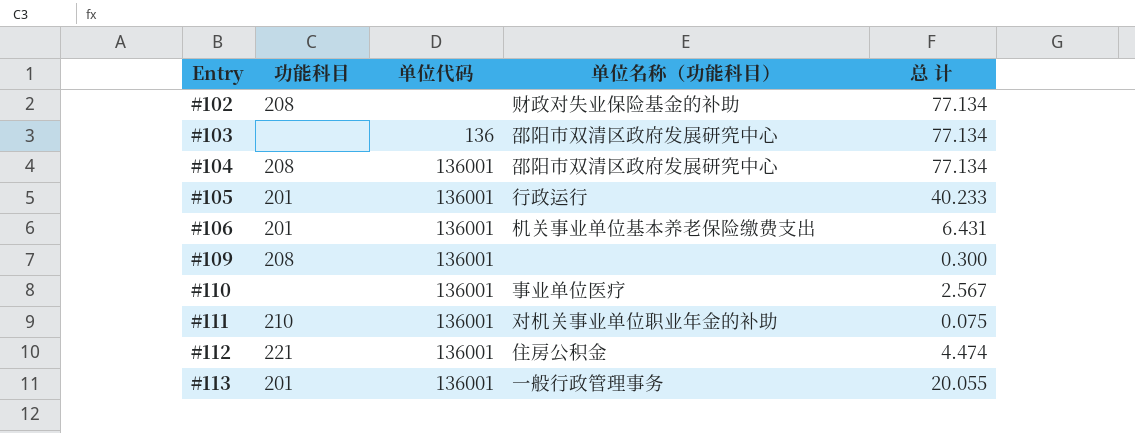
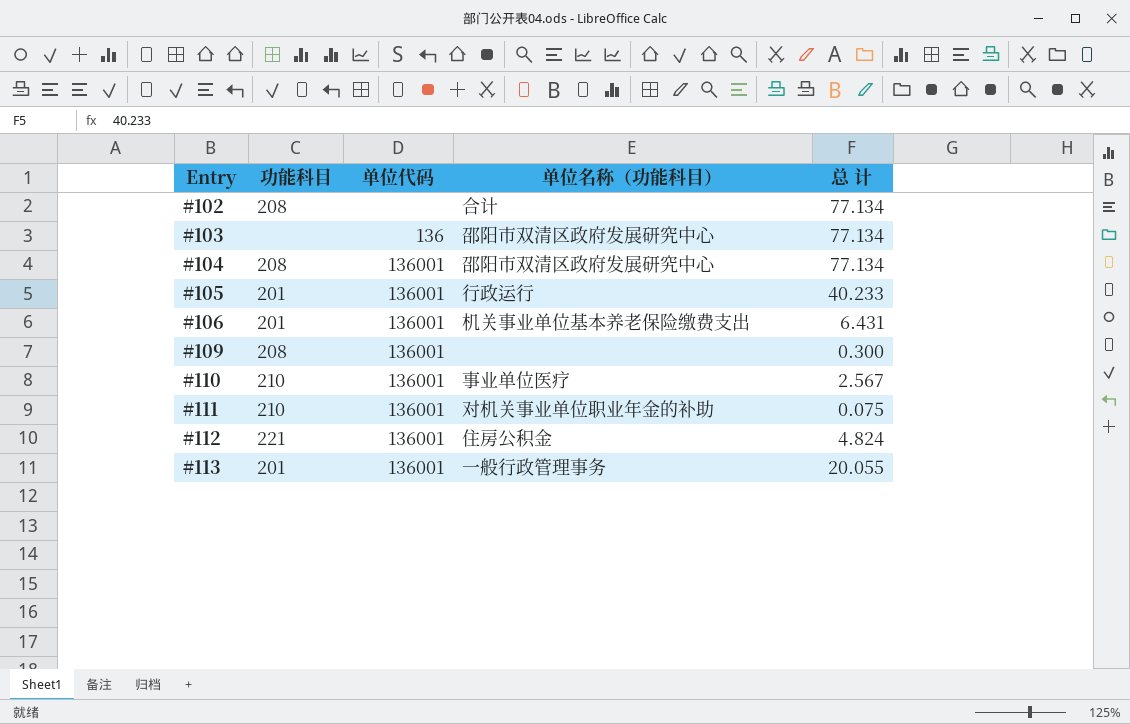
#102 | 单位名称（功能科目）: 财政对失业保险基金的补助 -> 合计
#110 | 功能科目: none -> 210
#112 | 总 计: 4.474 -> 4.824

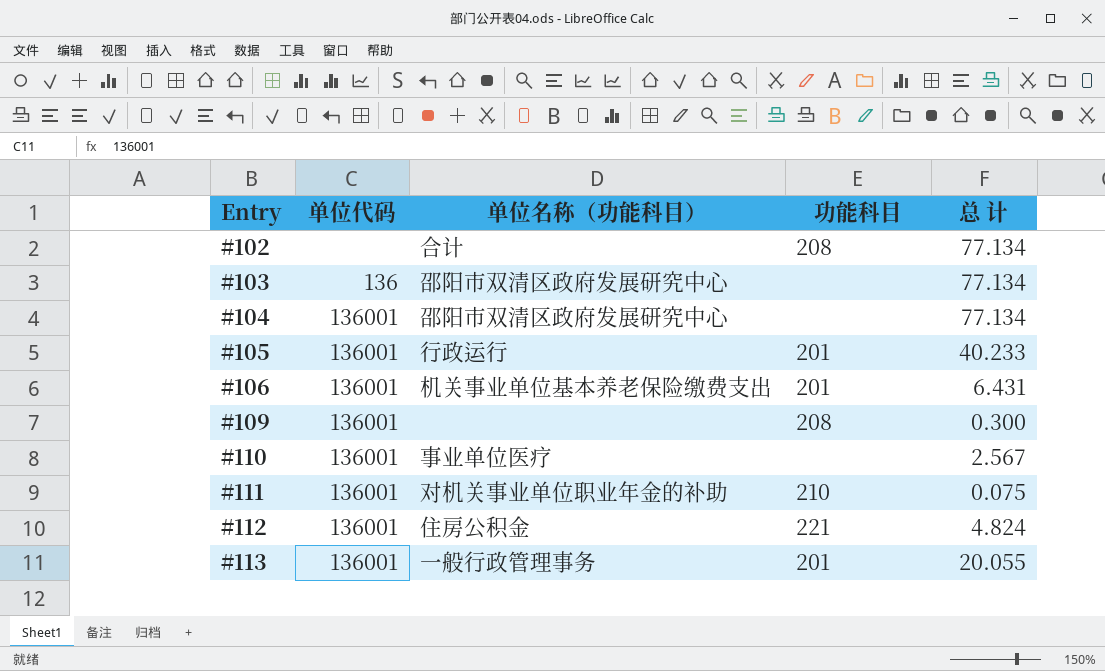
column 功能科目 | position: 2 -> 4
#104 | 功能科目: 208 -> none
#110 | 功能科目: 210 -> none

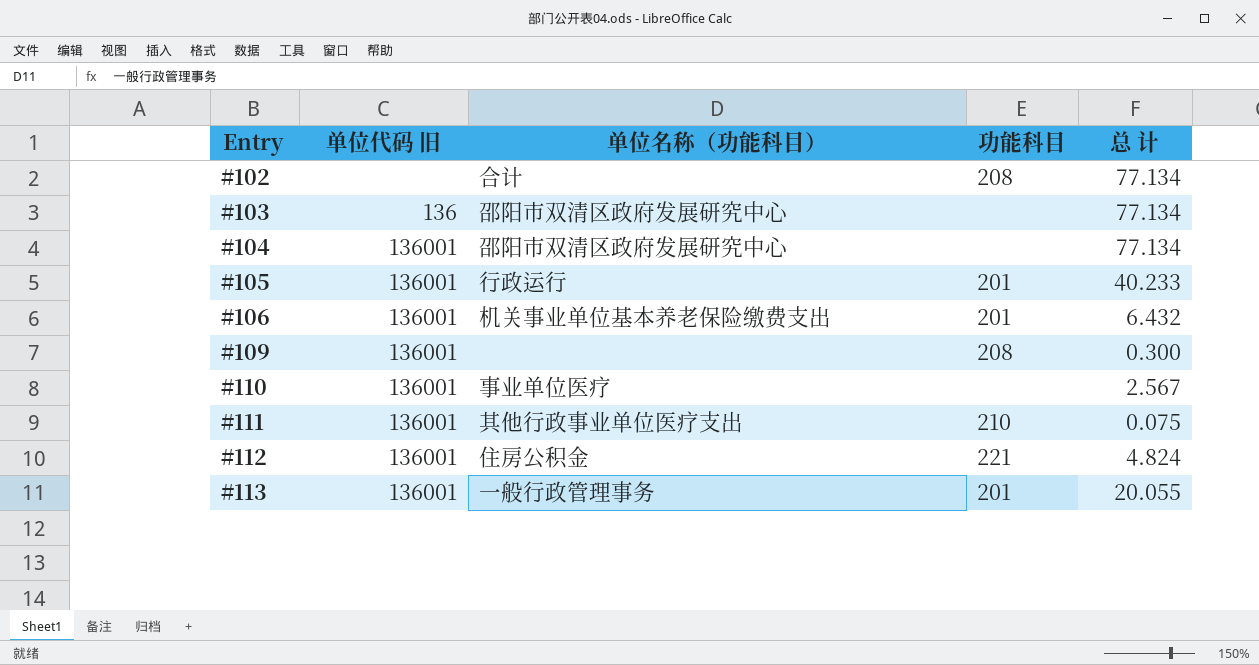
column name: 单位代码 -> 单位代码 旧
#106 | 总 计: 6.431 -> 6.432
#111 | 单位名称（功能科目）: 对机关事业单位职业年金的补助 -> 其他行政事业单位医疗支出

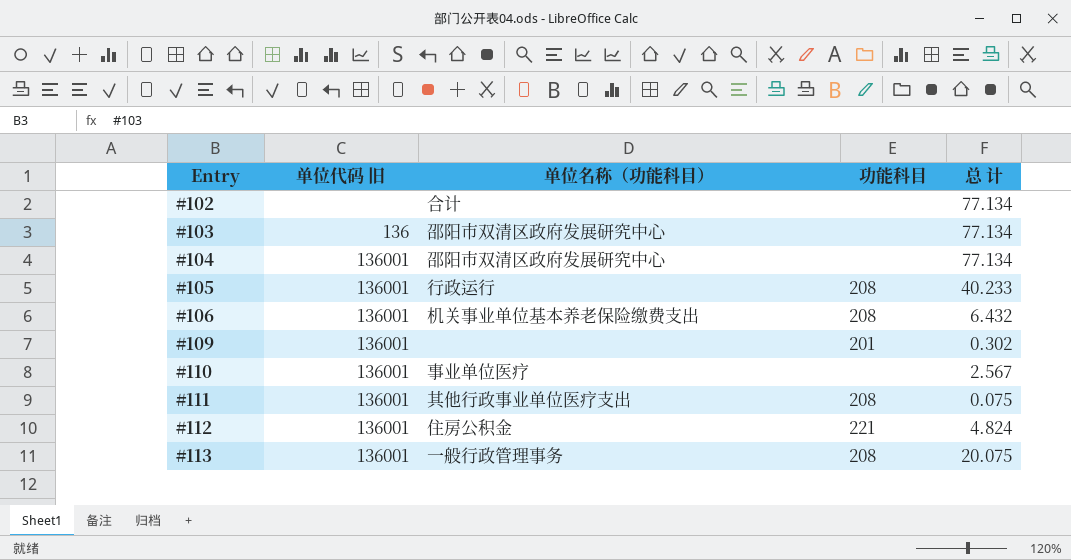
#102 | 功能科目: 208 -> none
#105 | 功能科目: 201 -> 208
#106 | 功能科目: 201 -> 208
#109 | 功能科目: 208 -> 201
#109 | 总 计: 0.300 -> 0.302
#111 | 功能科目: 210 -> 208
#113 | 功能科目: 201 -> 208
#113 | 总 计: 20.055 -> 20.075

